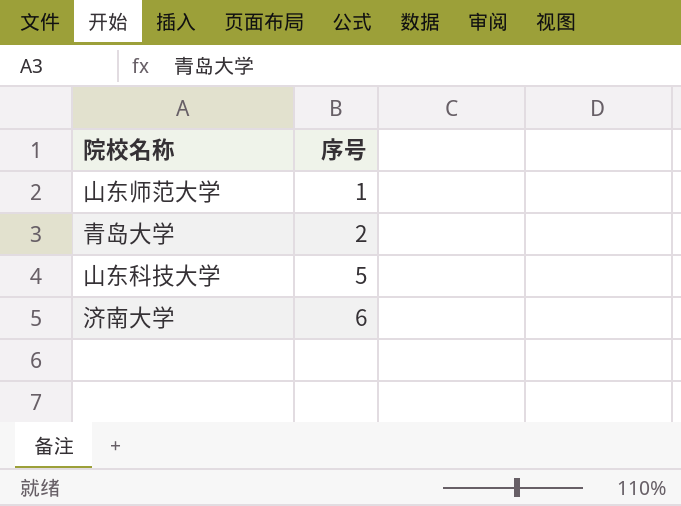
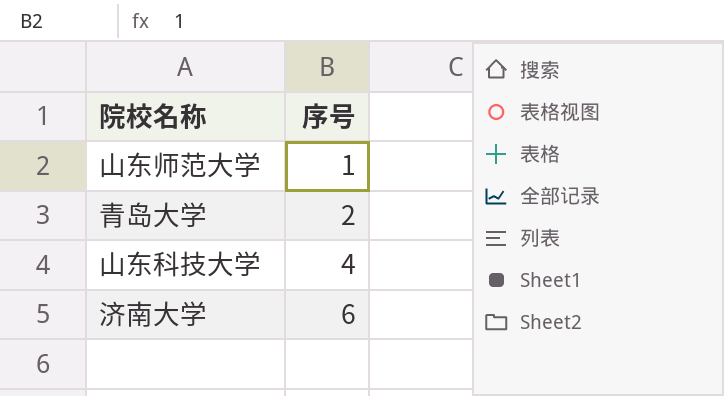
山东科技大学 | 序号: 5 -> 4

